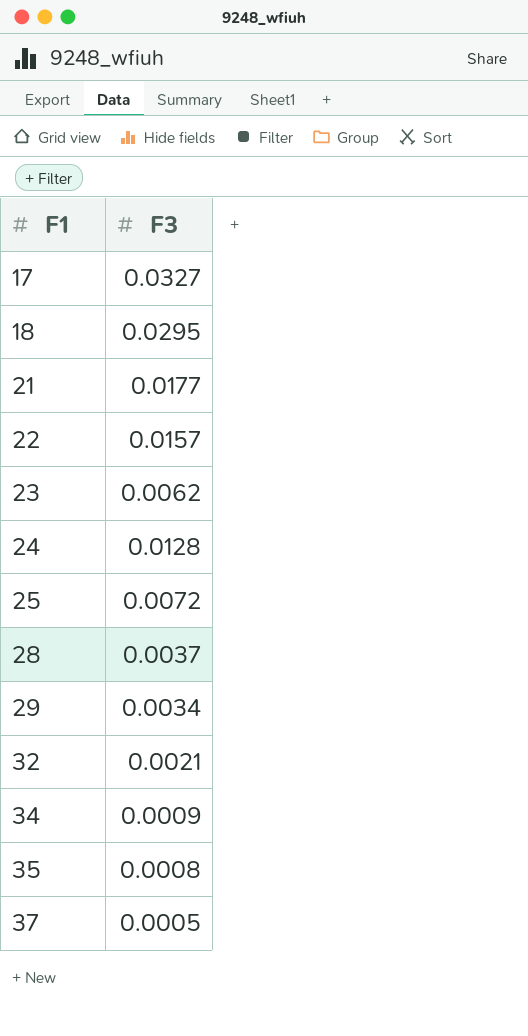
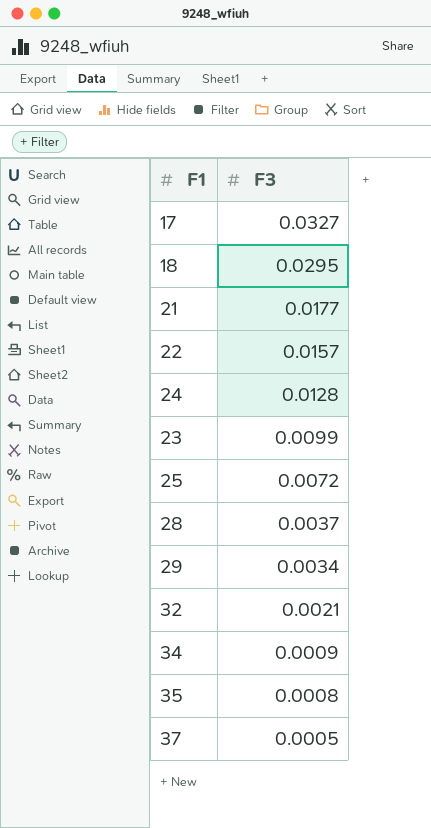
row order: F1 ascending -> F3 descending
23 | F3: 0.0062 -> 0.0099

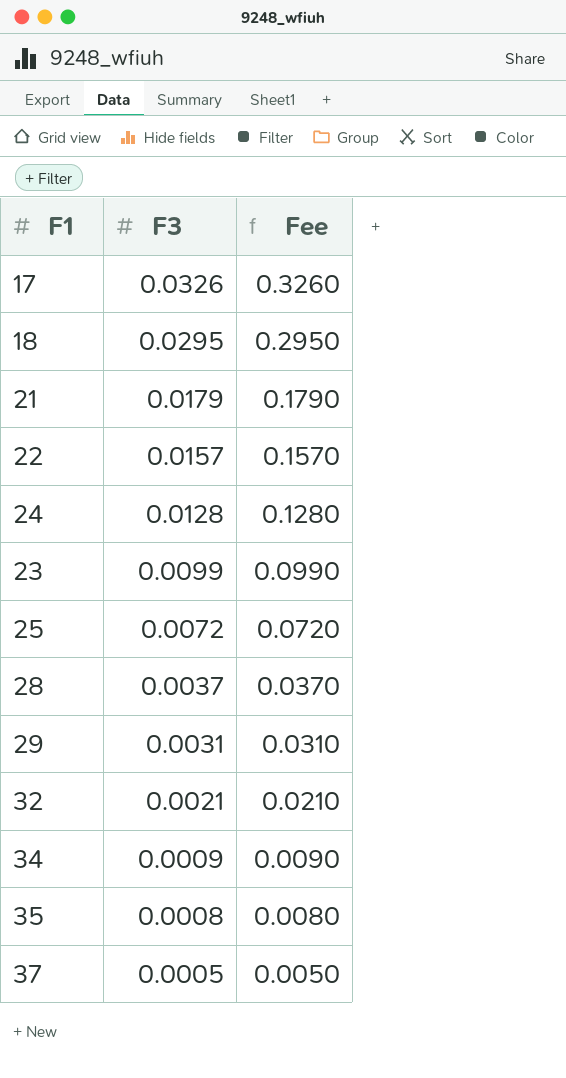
column Fee | formula: none -> [F3] * 10
17 | F3: 0.0327 -> 0.0326
21 | F3: 0.0177 -> 0.0179
29 | F3: 0.0034 -> 0.0031

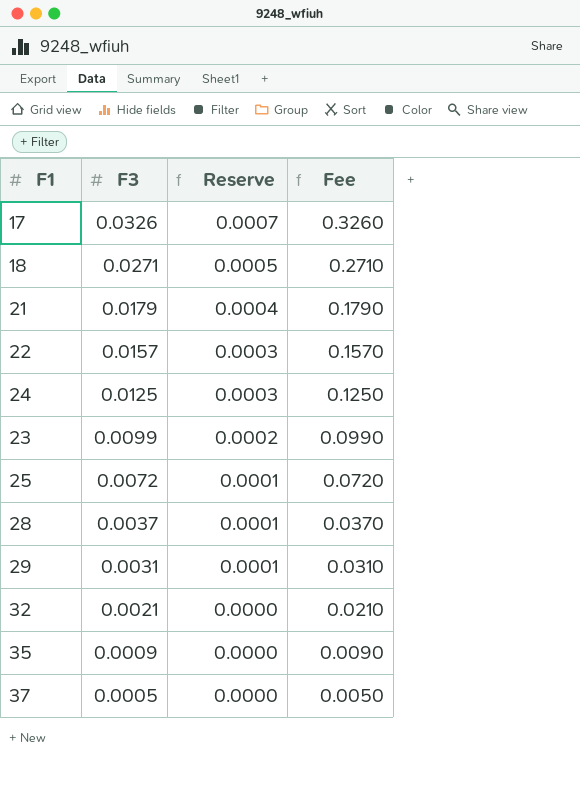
column Reserve | formula: none -> [F3] * 0.02
row 34: 0.0009 | 0.0090 -> none
18 | F3: 0.0295 -> 0.0271
18 | Fee: 0.2950 -> 0.2710
24 | F3: 0.0128 -> 0.0125
24 | Fee: 0.1280 -> 0.1250
35 | F3: 0.0008 -> 0.0009
35 | Fee: 0.0080 -> 0.0090

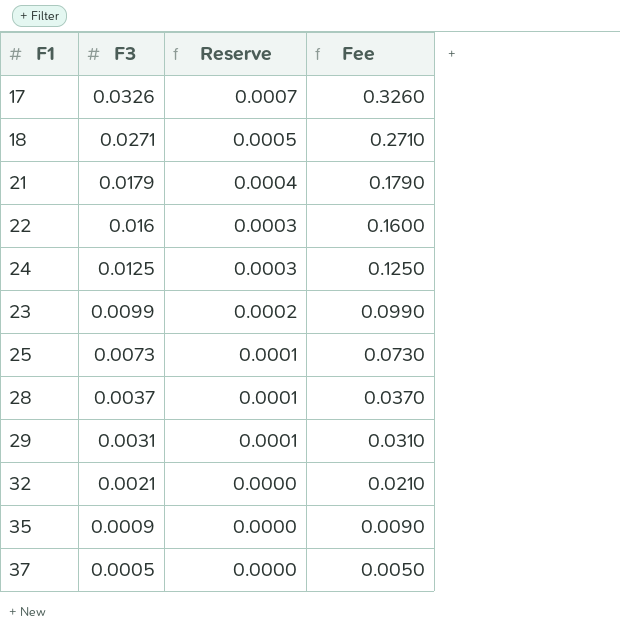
22 | F3: 0.0157 -> 0.016
22 | Fee: 0.1570 -> 0.1600
25 | F3: 0.0072 -> 0.0073
25 | Fee: 0.0720 -> 0.0730

